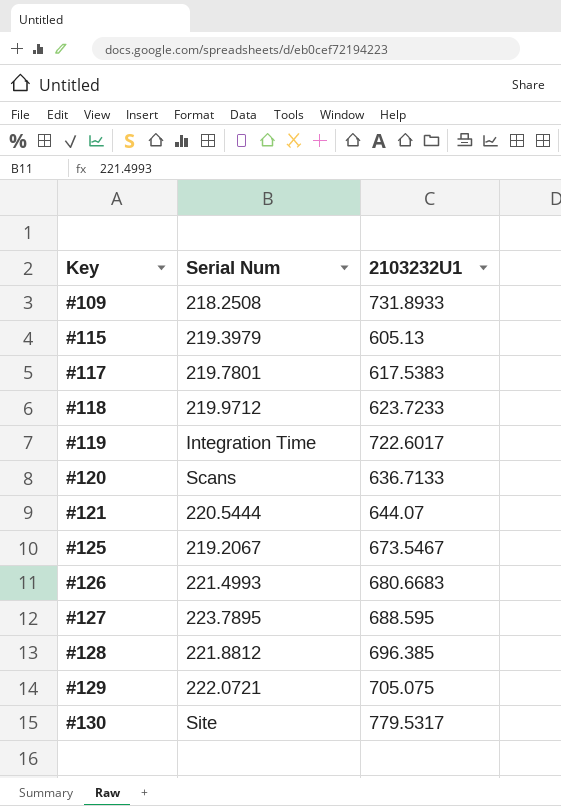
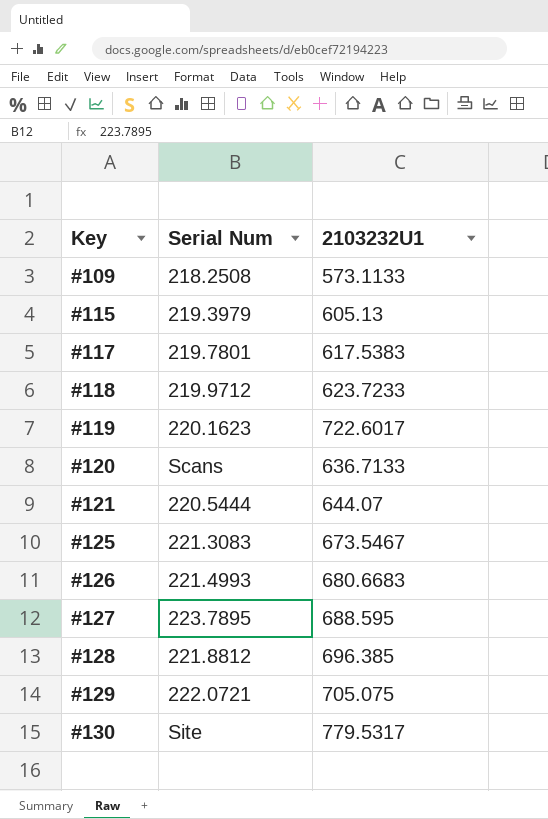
#109 | 2103232U1: 731.8933 -> 573.1133
#119 | Serial Num: Integration Time -> 220.1623
#125 | Serial Num: 219.2067 -> 221.3083

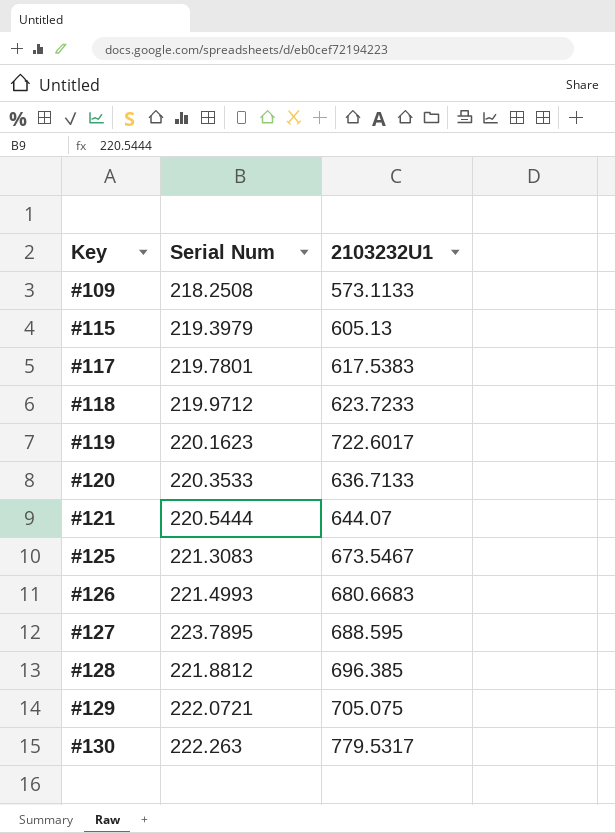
#120 | Serial Num: Scans -> 220.3533
#130 | Serial Num: Site -> 222.263

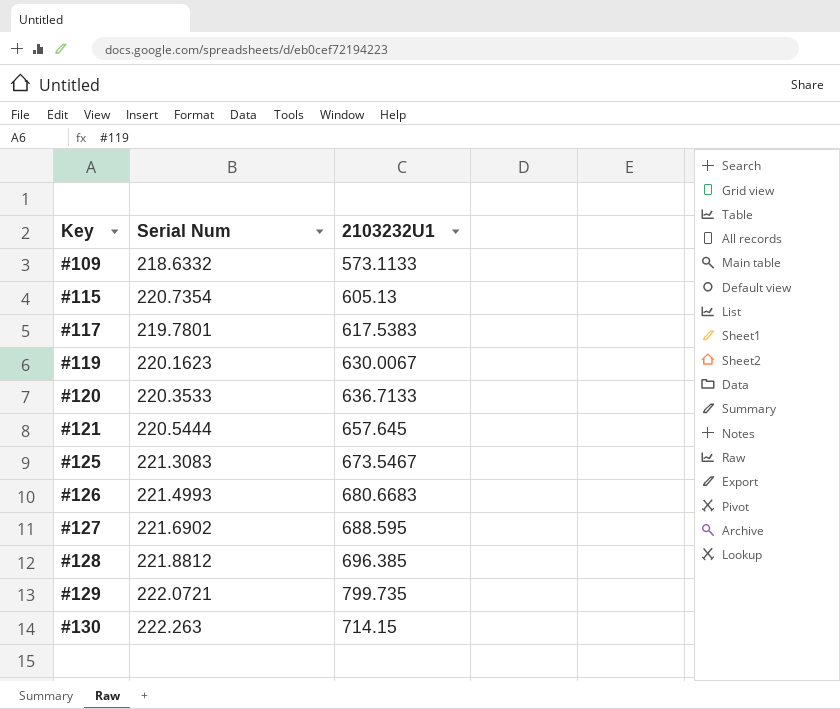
row #118: 219.9712 | 623.7233 -> none
#109 | Serial Num: 218.2508 -> 218.6332
#115 | Serial Num: 219.3979 -> 220.7354
#119 | 2103232U1: 722.6017 -> 630.0067
#121 | 2103232U1: 644.07 -> 657.645
#127 | Serial Num: 223.7895 -> 221.6902
#129 | 2103232U1: 705.075 -> 799.735
#130 | 2103232U1: 779.5317 -> 714.15

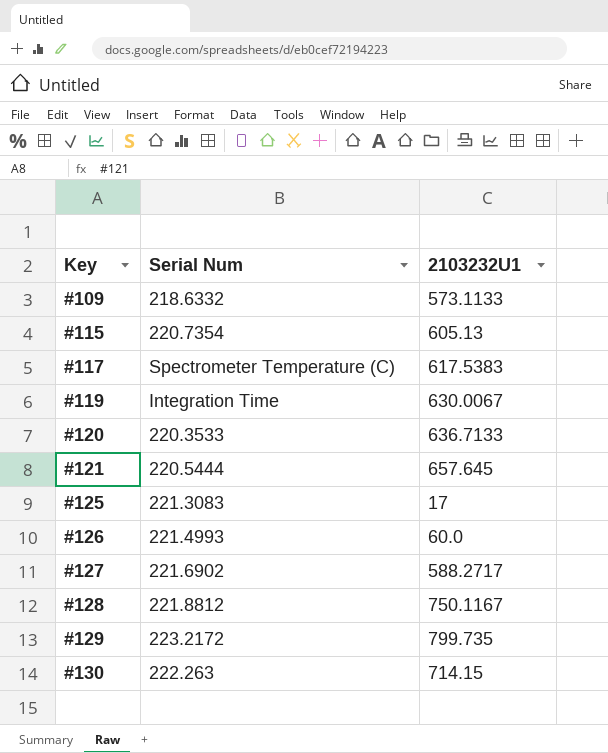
#117 | Serial Num: 219.7801 -> Spectrometer Temperature (C)
#119 | Serial Num: 220.1623 -> Integration Time
#125 | 2103232U1: 673.5467 -> 17
#126 | 2103232U1: 680.6683 -> 60.0
#127 | 2103232U1: 688.595 -> 588.2717
#128 | 2103232U1: 696.385 -> 750.1167
#129 | Serial Num: 222.0721 -> 223.2172

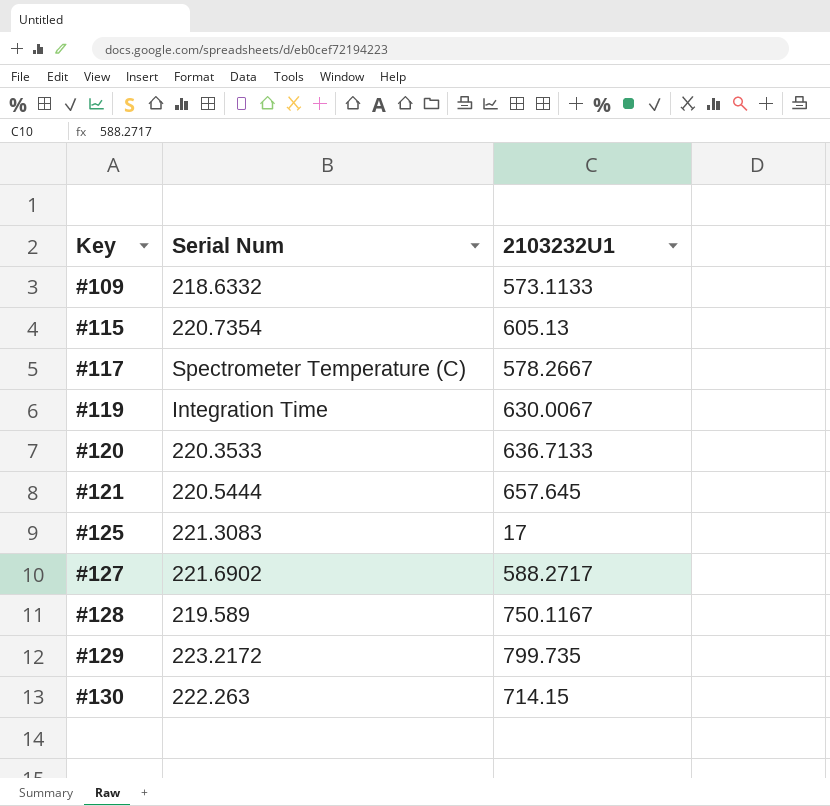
row #126: 221.4993 | 60.0 -> none
#117 | 2103232U1: 617.5383 -> 578.2667
#128 | Serial Num: 221.8812 -> 219.589

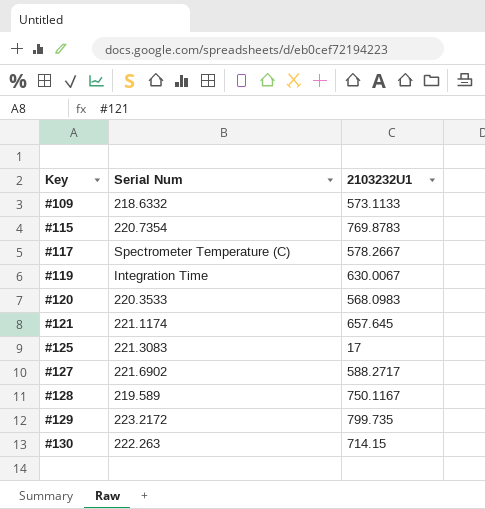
#115 | 2103232U1: 605.13 -> 769.8783
#120 | 2103232U1: 636.7133 -> 568.0983
#121 | Serial Num: 220.5444 -> 221.1174

